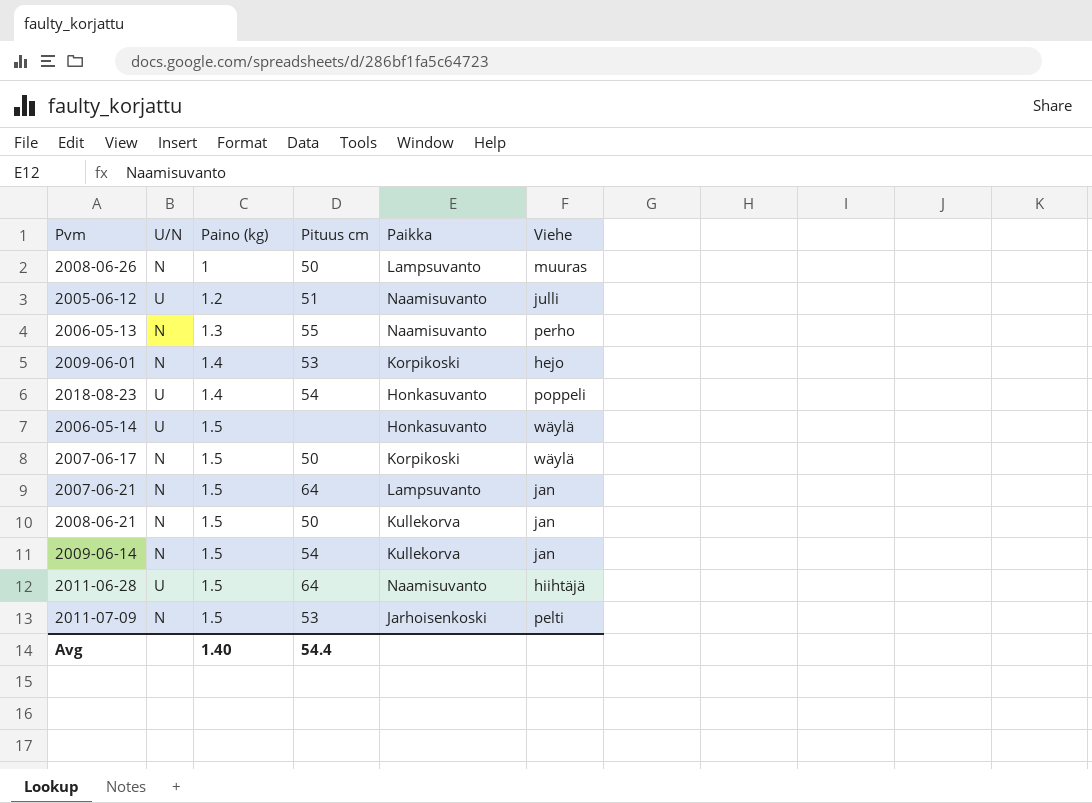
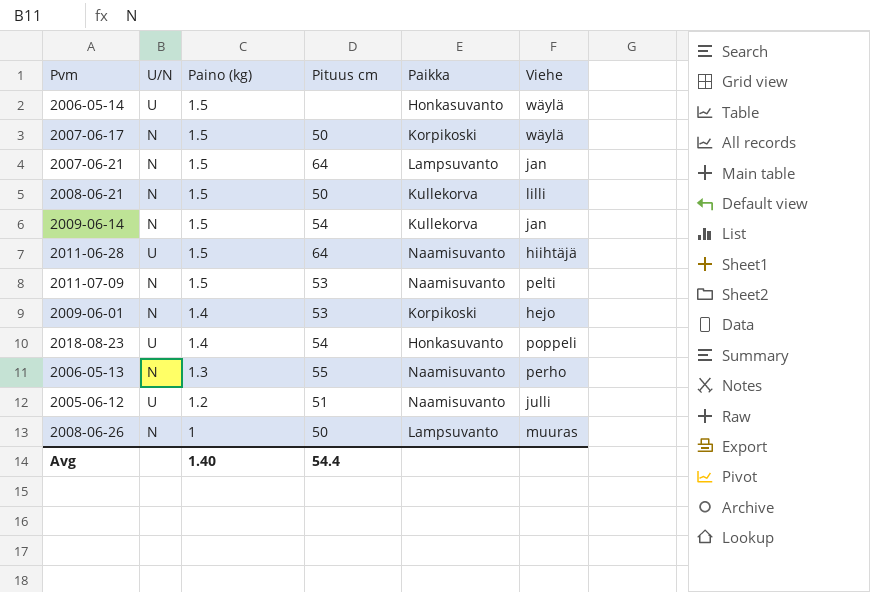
row order: Paino (kg) ascending -> Paino (kg) descending
2008-06-21 | Viehe: jan -> lilli
2011-07-09 | Paikka: Jarhoisenkoski -> Naamisuvanto

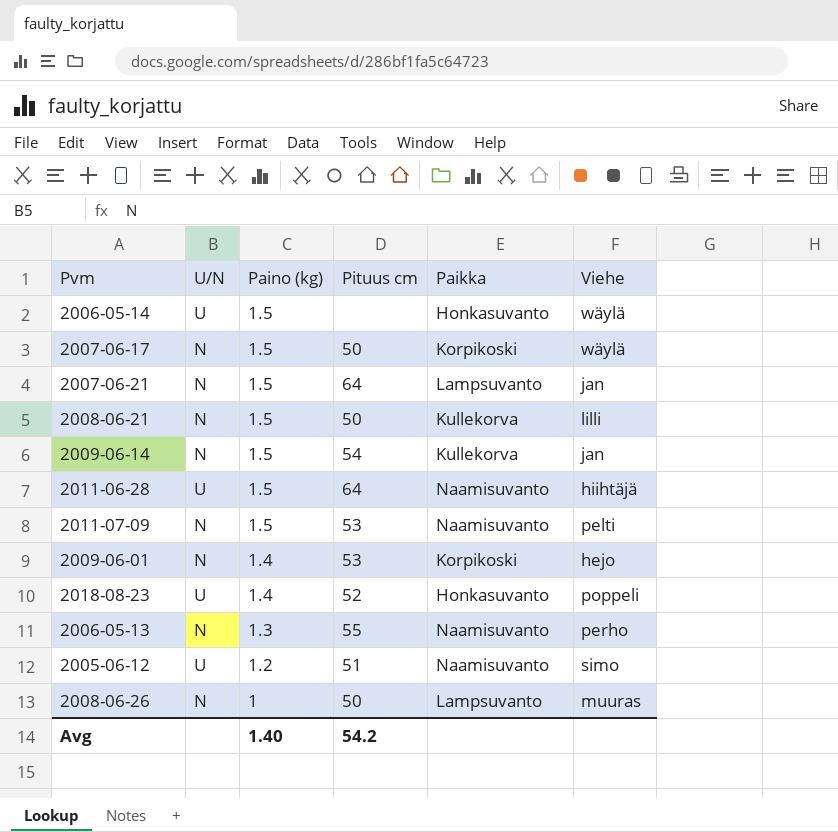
2018-08-23 | Pituus cm: 54 -> 52
2005-06-12 | Viehe: julli -> simo
Avg | Pituus cm: 54.4 -> 54.2

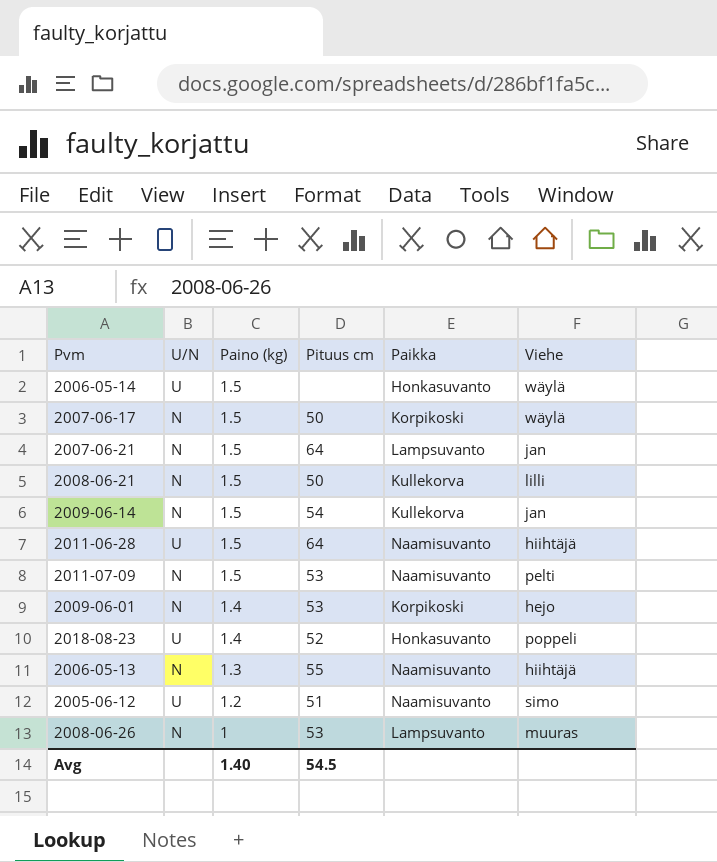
2006-05-13 | Viehe: perho -> hiihtäjä
2008-06-26 | Pituus cm: 50 -> 53
Avg | Pituus cm: 54.2 -> 54.5

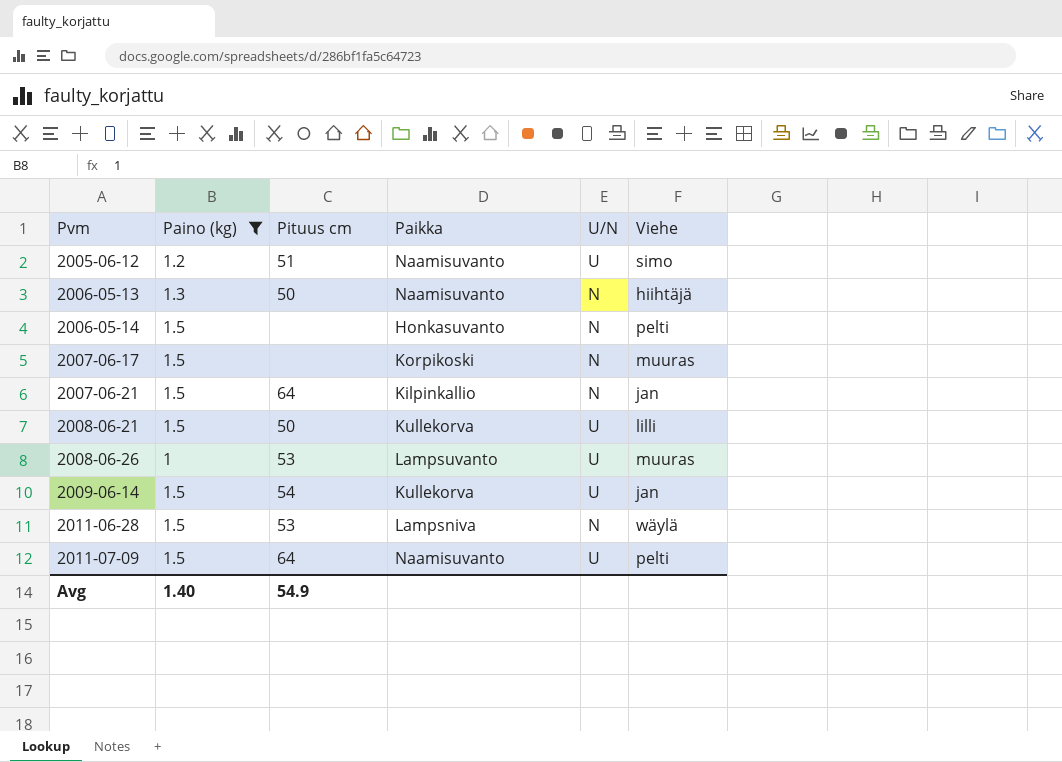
filter: none -> Paino (kg) != 1.4
row order: Paino (kg) descending -> Pvm ascending
column U/N | position: 2 -> 5
2006-05-13 | Pituus cm: 55 -> 50
2006-05-14 | U/N: U -> N
2006-05-14 | Viehe: wäylä -> pelti
2007-06-17 | Pituus cm: 50 -> none
2007-06-17 | Viehe: wäylä -> muuras
2007-06-21 | Paikka: Lampsuvanto -> Kilpinkallio
2008-06-21 | U/N: N -> U
2008-06-26 | U/N: N -> U
2009-06-14 | U/N: N -> U
2011-06-28 | Pituus cm: 64 -> 53
2011-06-28 | Paikka: Naamisuvanto -> Lampsniva
2011-06-28 | U/N: U -> N
2011-06-28 | Viehe: hiihtäjä -> wäylä
2011-07-09 | Pituus cm: 53 -> 64
2011-07-09 | U/N: N -> U
Avg | Pituus cm: 54.5 -> 54.9

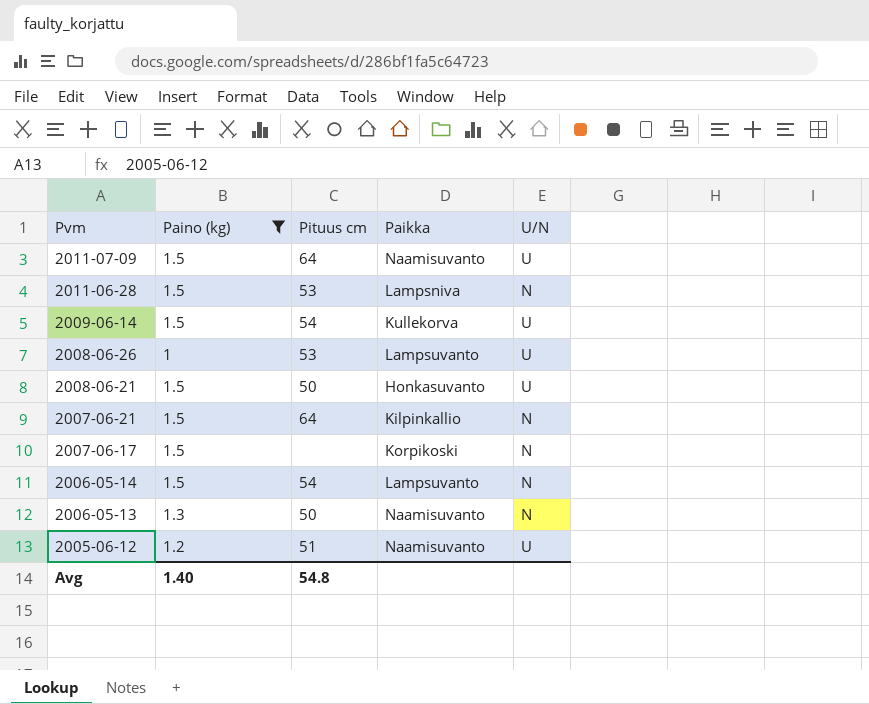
row order: Pvm ascending -> Pvm descending
column Viehe | position: 6 -> none
2008-06-21 | Paikka: Kullekorva -> Honkasuvanto
2006-05-14 | Pituus cm: none -> 54
2006-05-14 | Paikka: Honkasuvanto -> Lampsuvanto
Avg | Pituus cm: 54.9 -> 54.8

